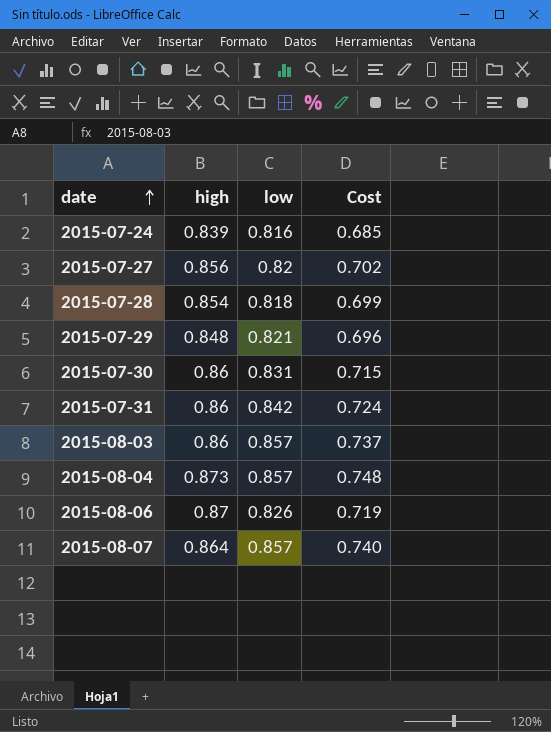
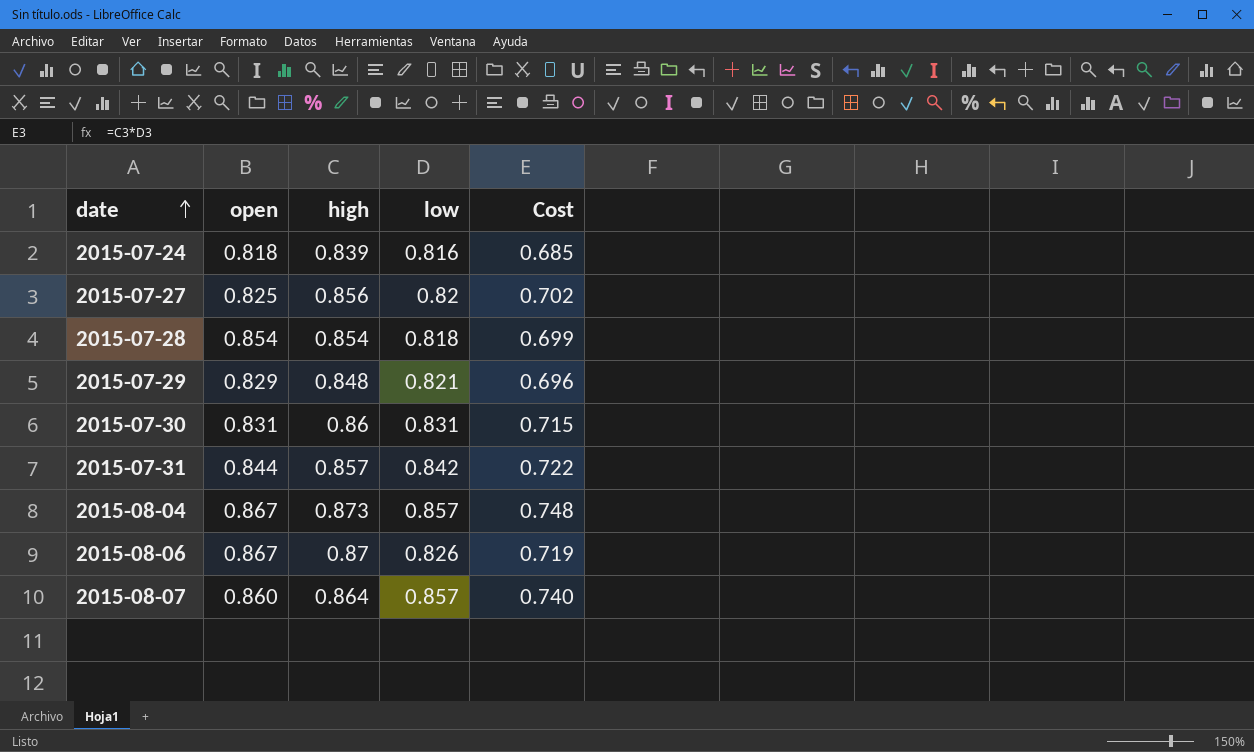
column open | position: none -> 2
row 2015-08-03: 0.86 | 0.857 | 0.737 -> none
2015-07-31 | high: 0.86 -> 0.857
2015-07-31 | Cost: 0.724 -> 0.722

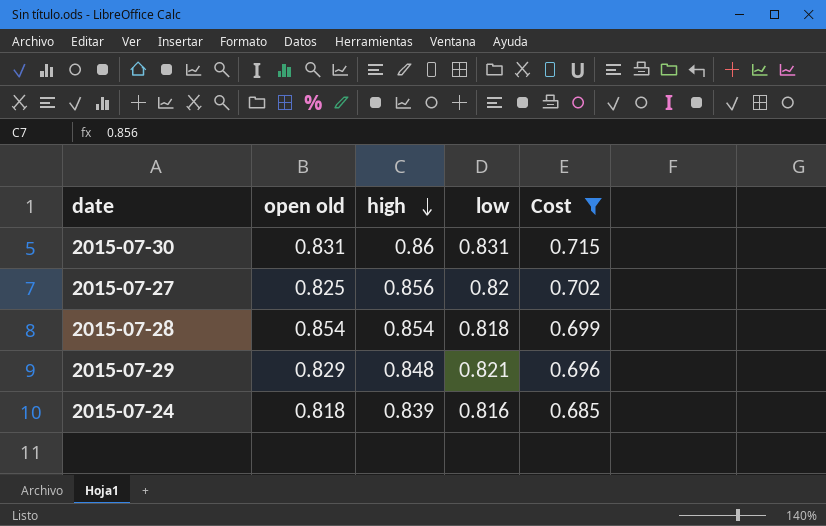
filter: none -> Cost <= 0.715
row order: date ascending -> high descending
column name: open -> open old

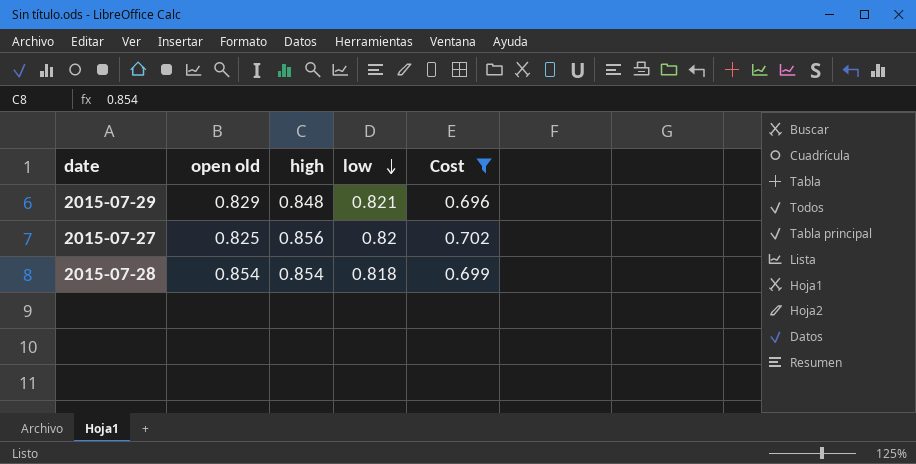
row order: high descending -> low descending
row 2015-07-30: 0.831 | 0.86 | 0.831 | 0.715 -> none
row 2015-07-24: 0.818 | 0.839 | 0.816 | 0.685 -> none

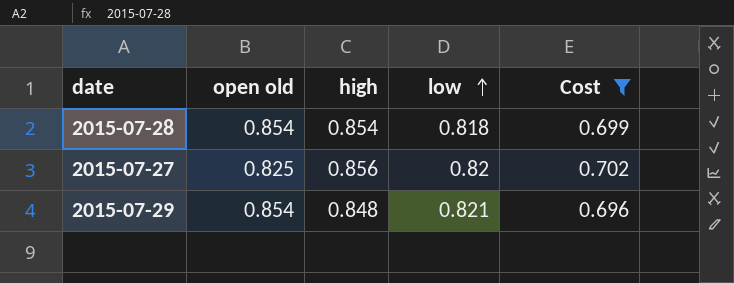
row order: low descending -> low ascending
2015-07-29 | open old: 0.829 -> 0.854

